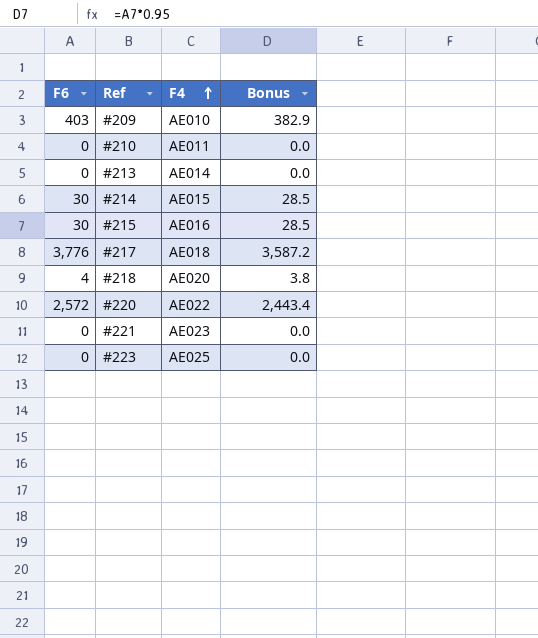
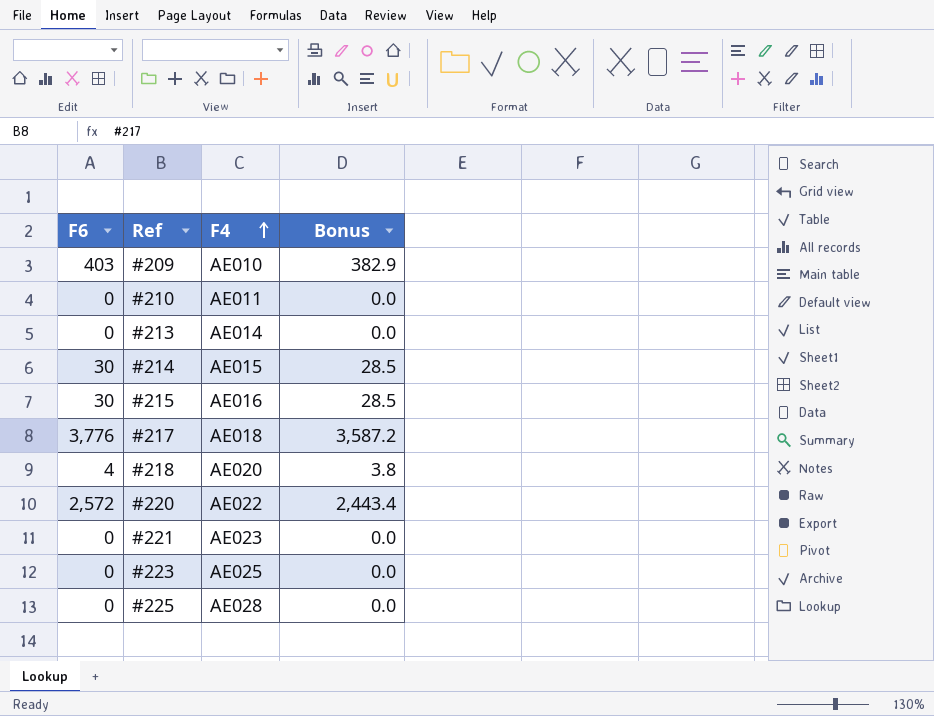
row #225: none -> 0 | AE028 | 0.0

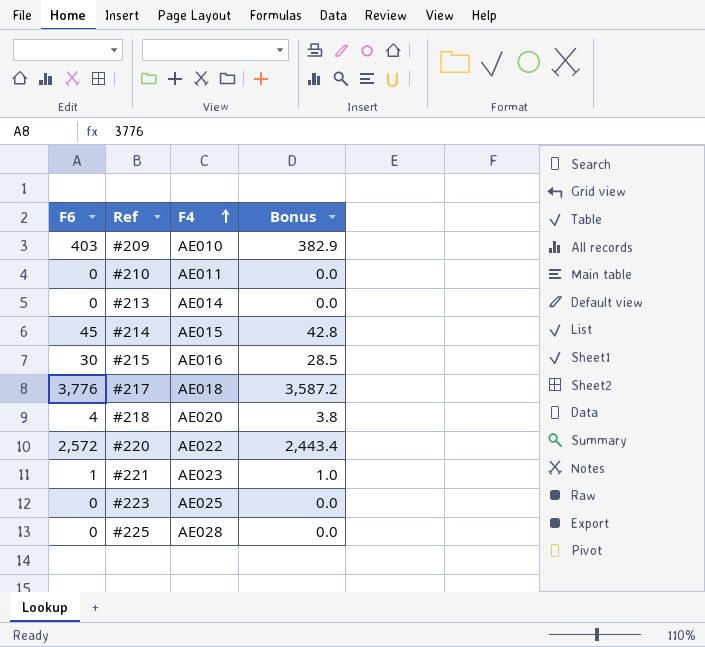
#214 | F6: 30 -> 45
#214 | Bonus: 28.5 -> 42.8
#221 | F6: 0 -> 1
#221 | Bonus: 0.0 -> 1.0

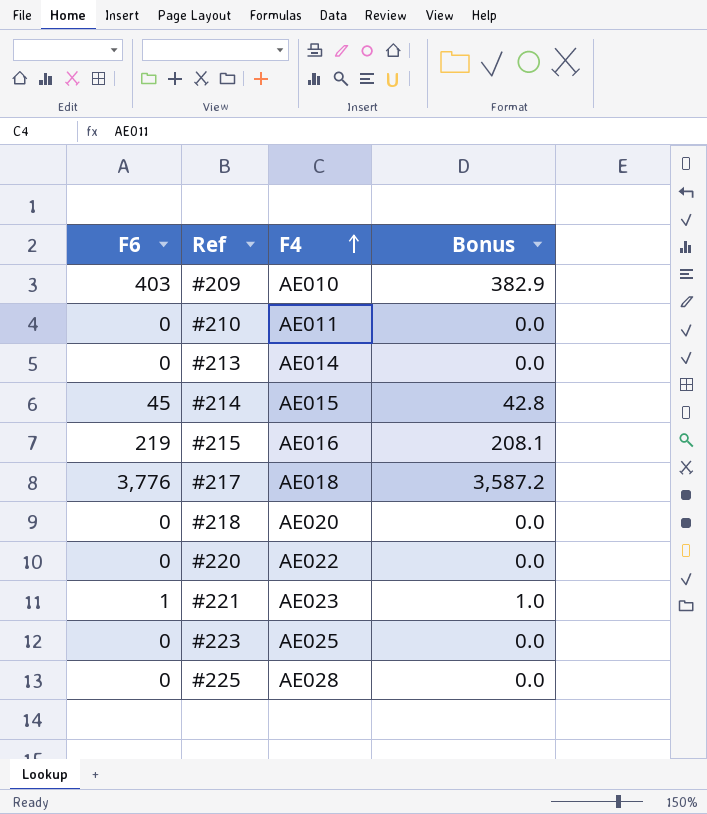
#215 | F6: 30 -> 219
#215 | Bonus: 28.5 -> 208.1
#218 | F6: 4 -> 0
#218 | Bonus: 3.8 -> 0.0
#220 | F6: 2,572 -> 0
#220 | Bonus: 2,443.4 -> 0.0

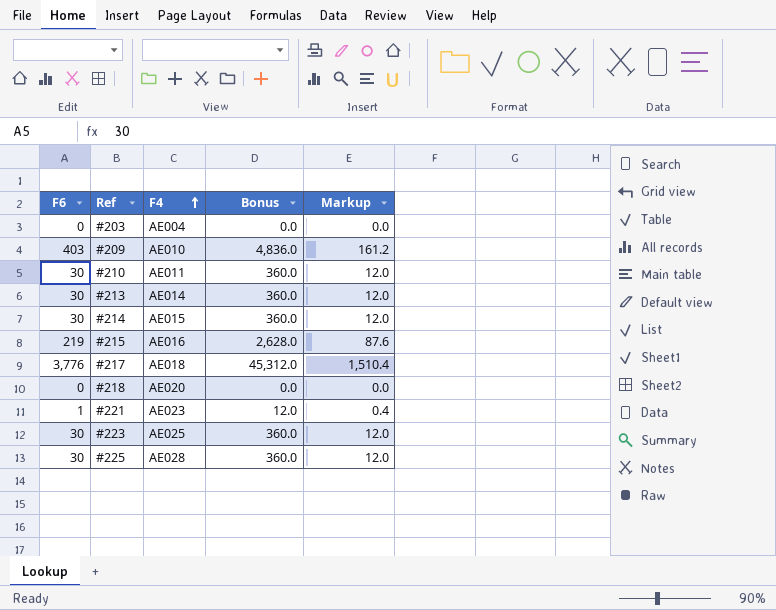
column Bonus | formula: [F6] * 0.95 -> [F6] * 12
column Markup | formula: none -> [F6] * 0.4
row #220: 0 | AE022 | 0.0 -> none
row #203: none -> 0 | AE004 | 0.0 | 0.0
#210 | F6: 0 -> 30
#213 | F6: 0 -> 30
#214 | F6: 45 -> 30
#223 | F6: 0 -> 30
#225 | F6: 0 -> 30

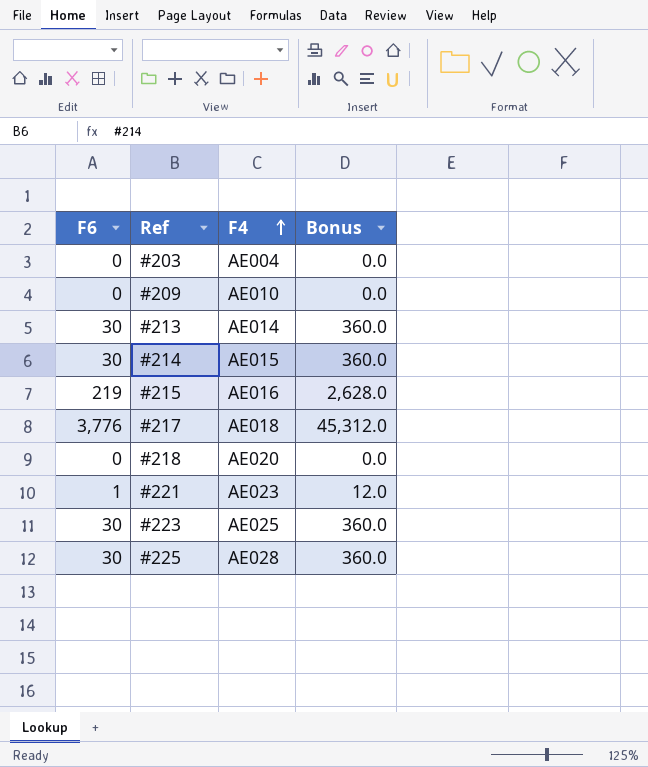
column Markup | formula: [F6] * 0.4 -> none
row #210: 30 | AE011 | 360.0 | 12.0 -> none
#209 | F6: 403 -> 0
#209 | Bonus: 4,836.0 -> 0.0

